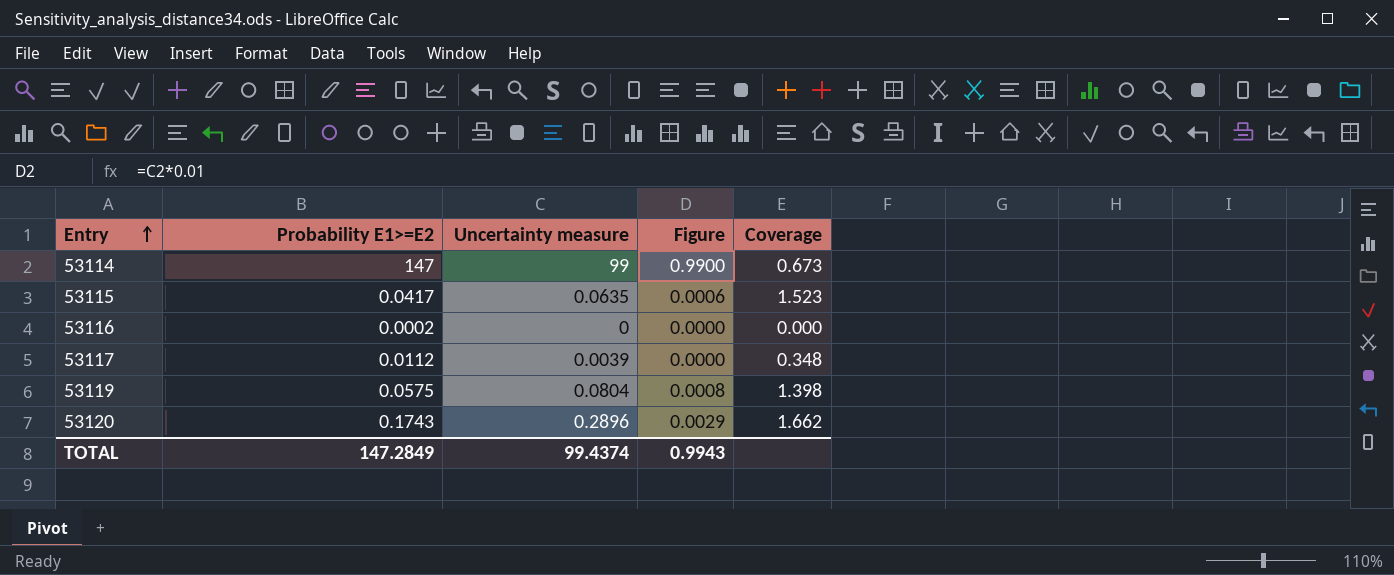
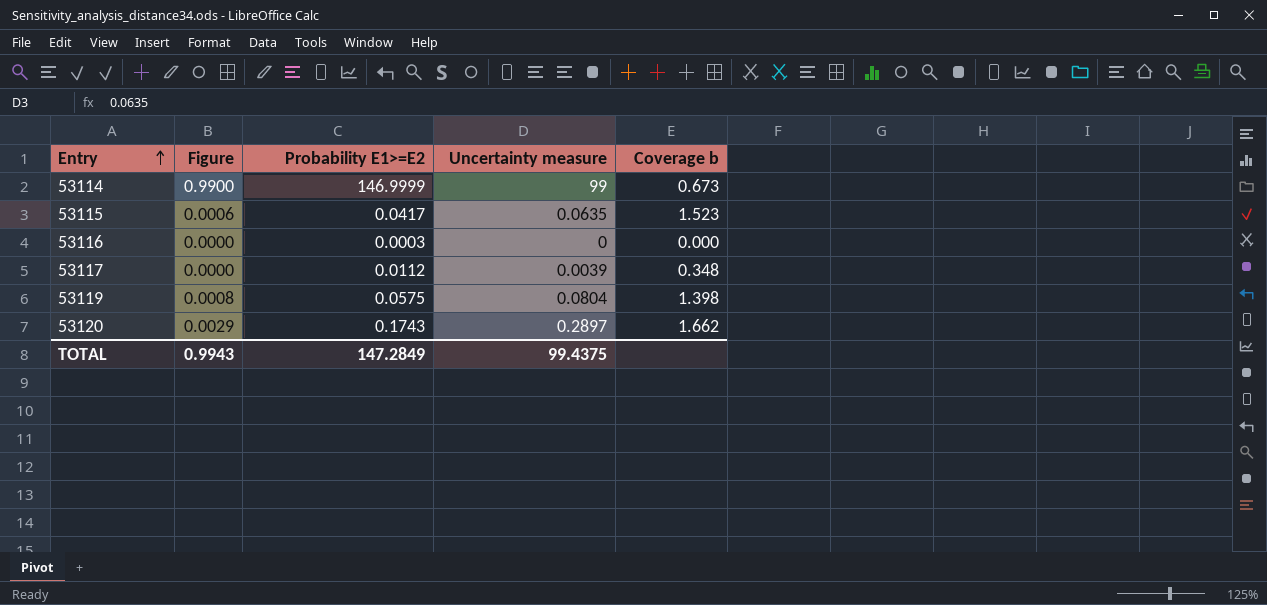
column Figure | position: 4 -> 2
column name: Coverage -> Coverage b
53114 | Probability E1>=E2: 147 -> 146.9999
53116 | Probability E1>=E2: 0.0002 -> 0.0003
53120 | Uncertainty measure: 0.2896 -> 0.2897
TOTAL | Uncertainty measure: 99.4374 -> 99.4375

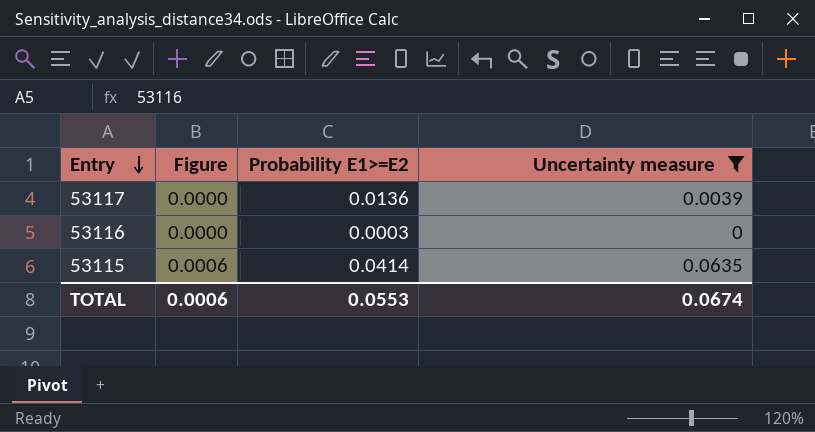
filter: none -> Uncertainty measure <= 0.0635
row order: Entry ascending -> Entry descending
column Coverage b | formula: [Uncertainty measure] / [Probability E1>=E2] -> none
53117 | Probability E1>=E2: 0.0112 -> 0.0136
53115 | Probability E1>=E2: 0.0417 -> 0.0414
TOTAL | Figure: 0.9943 -> 0.0006
TOTAL | Probability E1>=E2: 147.2849 -> 0.0553
TOTAL | Uncertainty measure: 99.4375 -> 0.0674

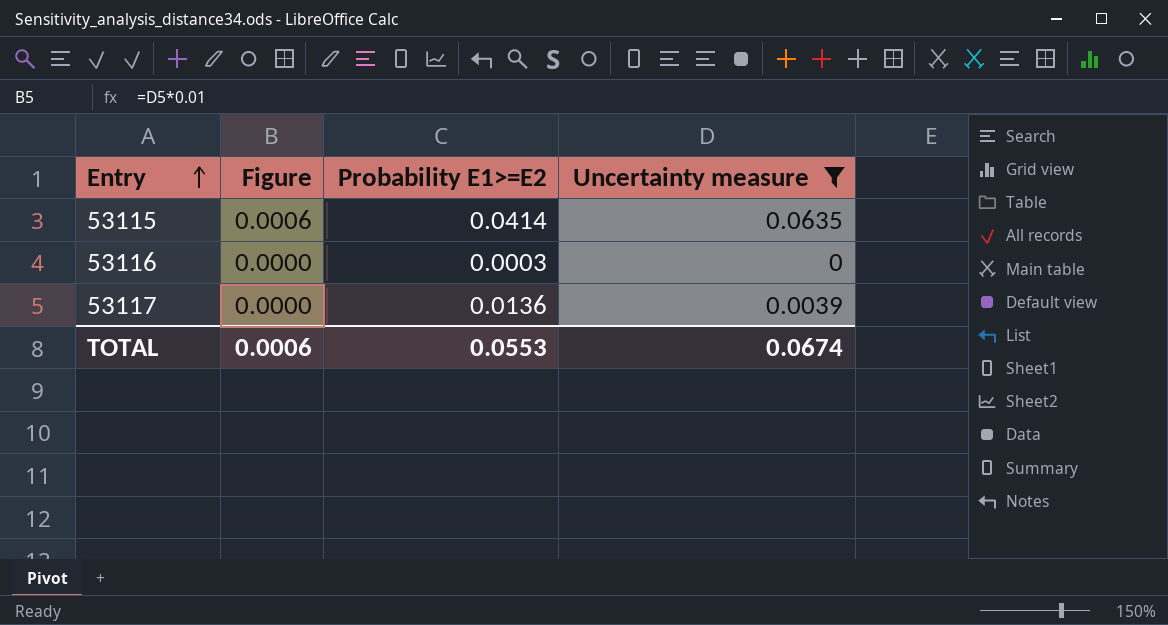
row order: Entry descending -> Entry ascending

